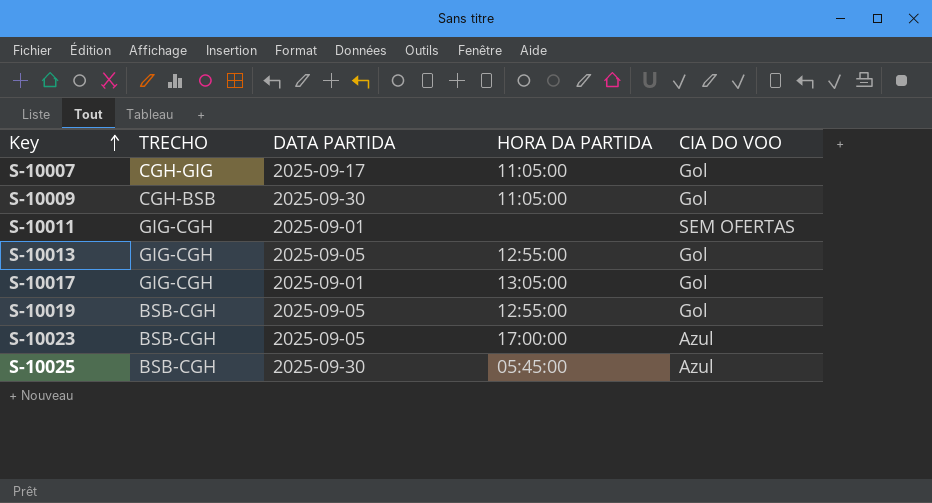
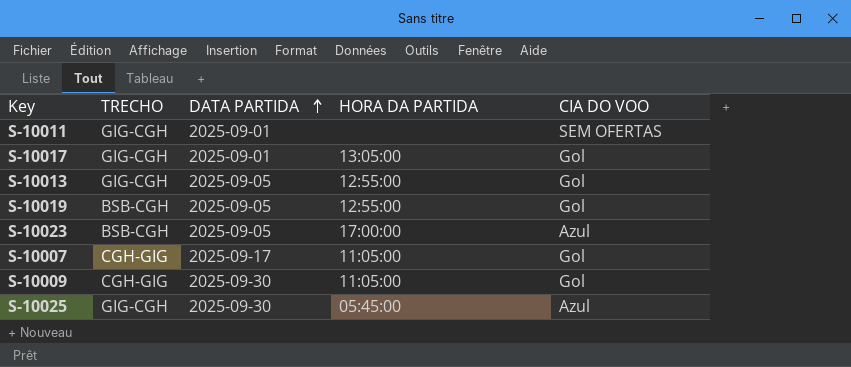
row order: Key ascending -> DATA PARTIDA ascending
S-10009 | TRECHO: CGH-BSB -> CGH-GIG
S-10025 | TRECHO: BSB-CGH -> GIG-CGH

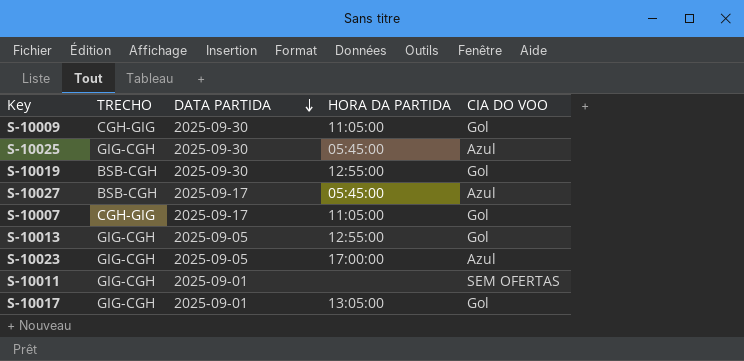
row order: DATA PARTIDA ascending -> DATA PARTIDA descending
S-10019 | DATA PARTIDA: 2025-09-05 -> 2025-09-30
row S-10027: none -> BSB-CGH | 2025-09-17 | 05:45:00 | Azul
S-10023 | TRECHO: BSB-CGH -> GIG-CGH

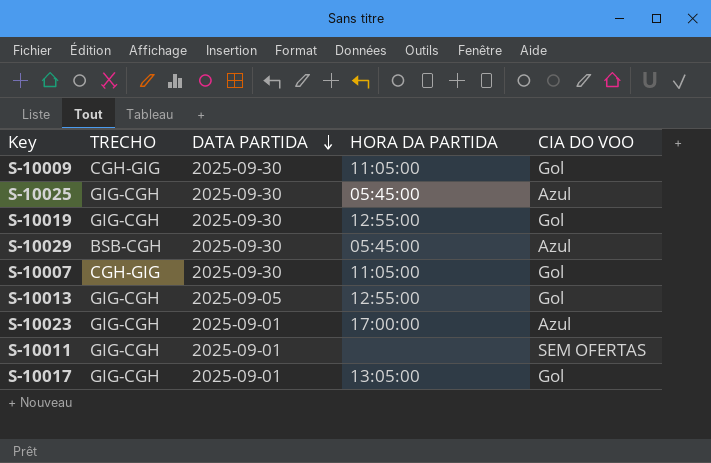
row S-10027: BSB-CGH | 2025-09-17 | 05:45:00 | Azul -> none
S-10019 | TRECHO: BSB-CGH -> GIG-CGH
row S-10029: none -> BSB-CGH | 2025-09-30 | 05:45:00 | Azul
S-10007 | DATA PARTIDA: 2025-09-17 -> 2025-09-30
S-10023 | DATA PARTIDA: 2025-09-05 -> 2025-09-01

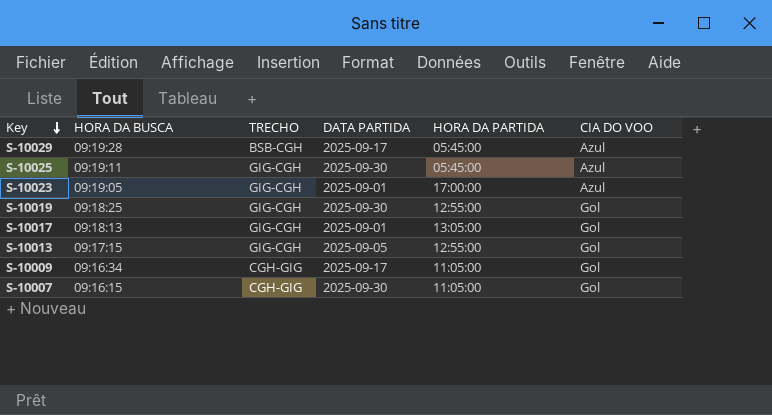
row order: DATA PARTIDA descending -> Key descending
column HORA DA BUSCA | position: none -> 2
row S-10011: GIG-CGH | 2025-09-01 | none | SEM OFERTAS -> none
S-10029 | DATA PARTIDA: 2025-09-30 -> 2025-09-17
S-10009 | DATA PARTIDA: 2025-09-30 -> 2025-09-17

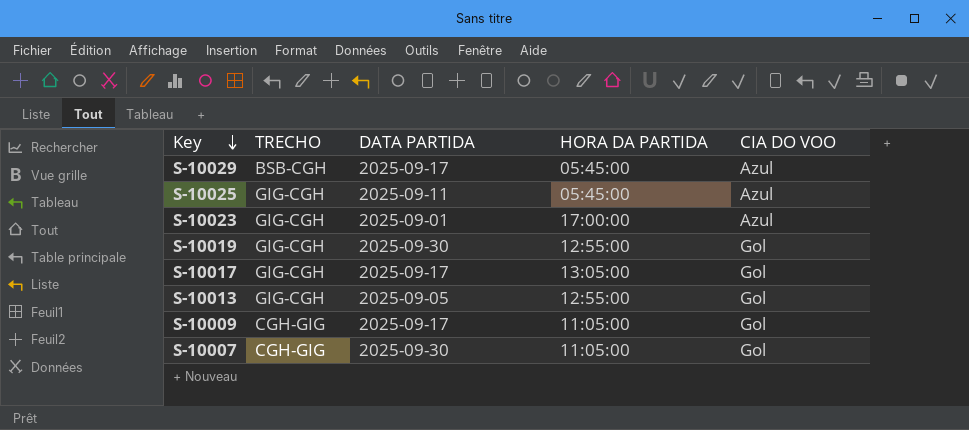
column HORA DA BUSCA | position: 2 -> none
S-10025 | DATA PARTIDA: 2025-09-30 -> 2025-09-11
S-10017 | DATA PARTIDA: 2025-09-01 -> 2025-09-17

